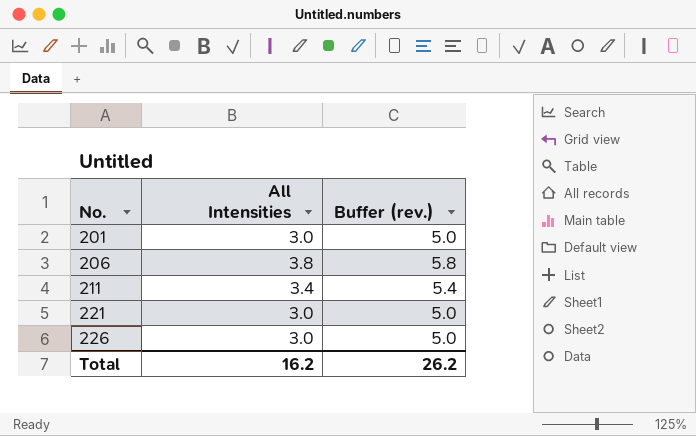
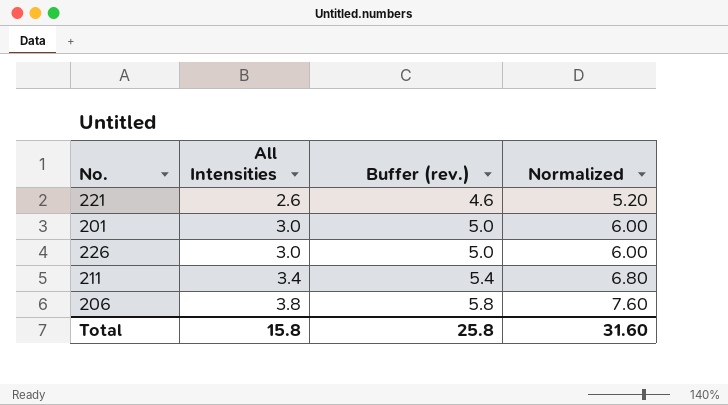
row order: No. ascending -> All Intensities ascending
column Normalized | formula: none -> [All Intensities] * 2
221 | All Intensities: 3.0 -> 2.6
221 | Buffer (rev.): 5.0 -> 4.6
Total | All Intensities: 16.2 -> 15.8
Total | Buffer (rev.): 26.2 -> 25.8

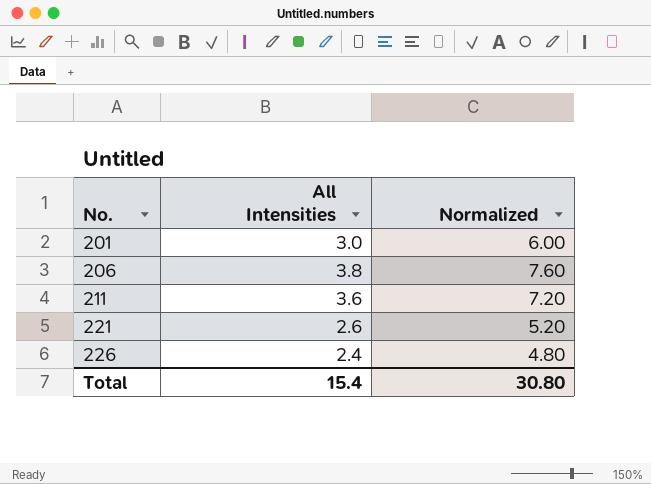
row order: All Intensities ascending -> No. ascending
column Buffer (rev.) | formula: [All Intensities] + 2 -> none
211 | All Intensities: 3.4 -> 3.6
211 | Normalized: 6.80 -> 7.20
226 | All Intensities: 3.0 -> 2.4
226 | Normalized: 6.00 -> 4.80
Total | All Intensities: 15.8 -> 15.4
Total | Normalized: 31.60 -> 30.80

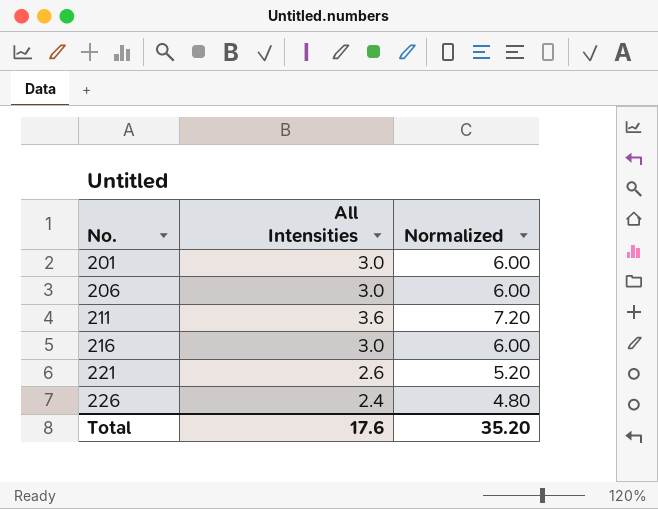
206 | All Intensities: 3.8 -> 3.0
206 | Normalized: 7.60 -> 6.00
row 216: none -> 3.0 | 6.00
Total | All Intensities: 15.4 -> 17.6
Total | Normalized: 30.80 -> 35.20

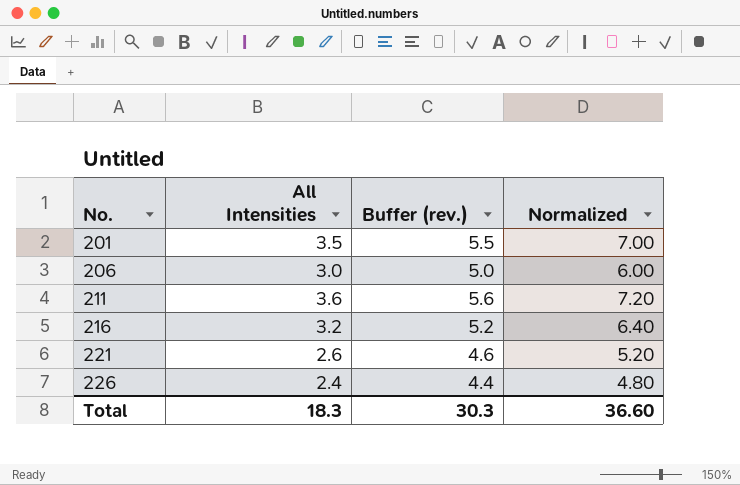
column Buffer (rev.) | formula: none -> [All Intensities] + 2
201 | All Intensities: 3.0 -> 3.5
201 | Normalized: 6.00 -> 7.00
216 | All Intensities: 3.0 -> 3.2
216 | Normalized: 6.00 -> 6.40
Total | All Intensities: 17.6 -> 18.3
Total | Normalized: 35.20 -> 36.60

